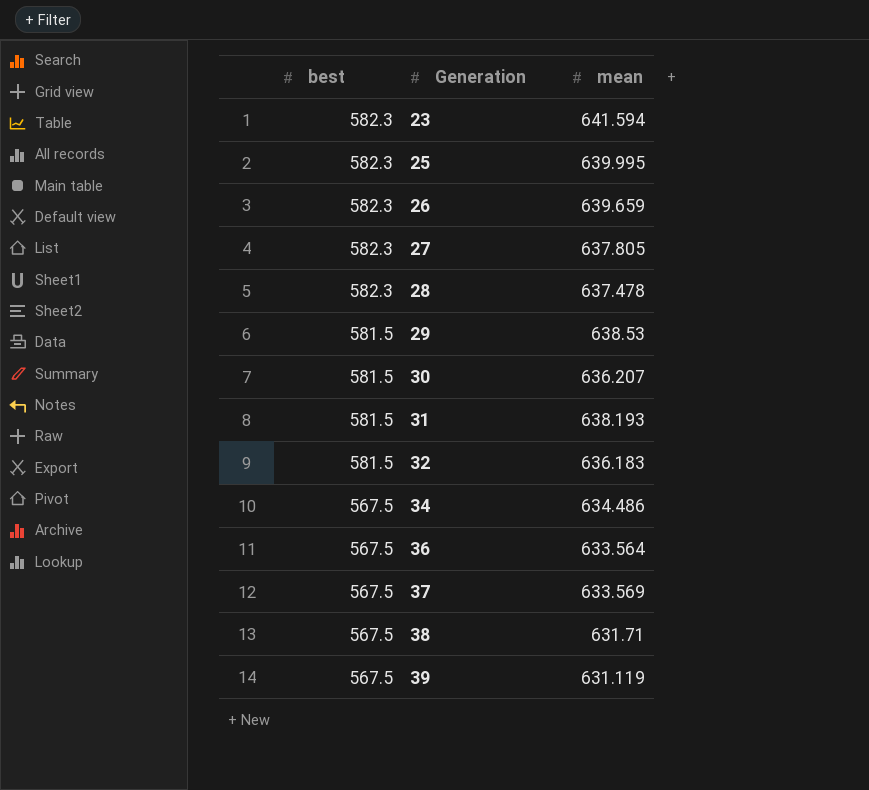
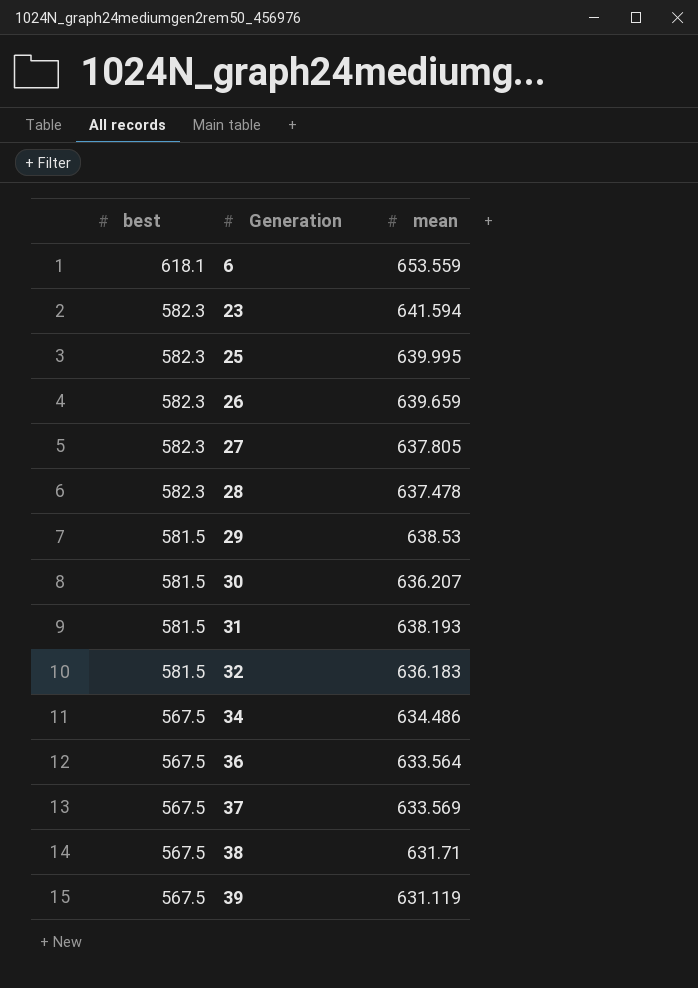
row 6: none -> 618.1 | 653.559

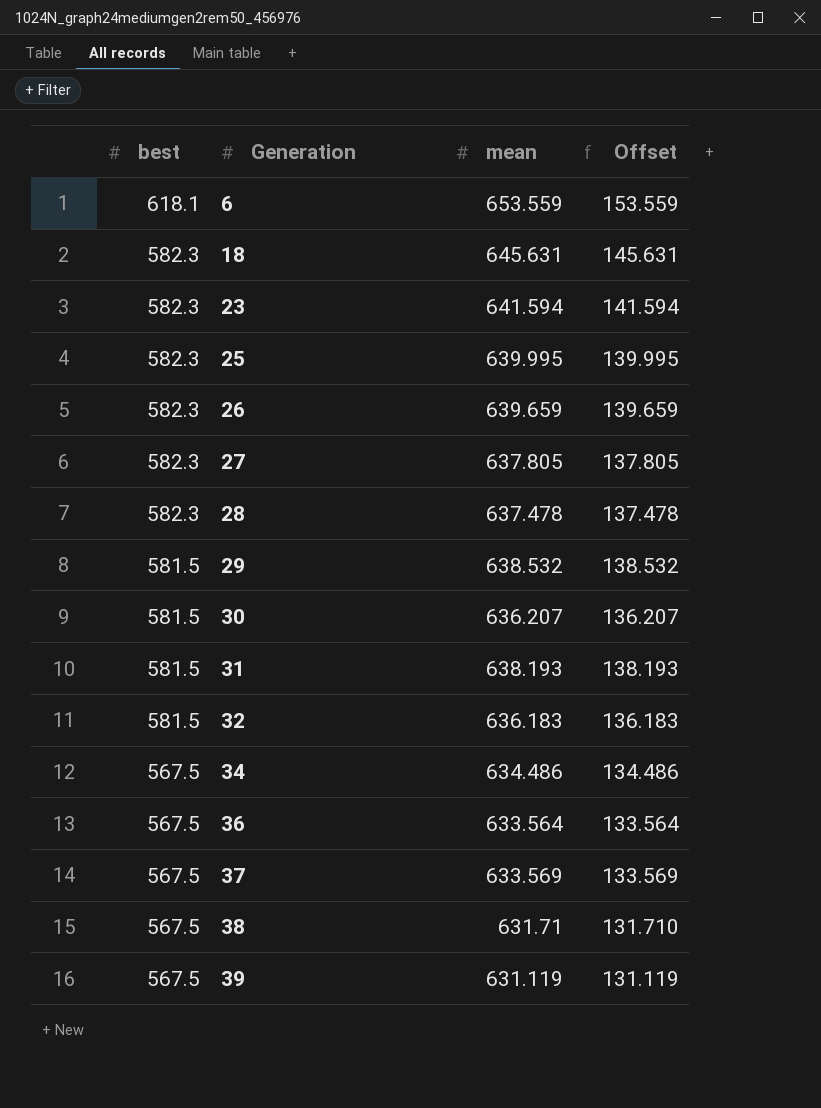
column Offset | formula: none -> [mean] - 500
row 18: none -> 582.3 | 645.631 | 145.631
29 | mean: 638.53 -> 638.532

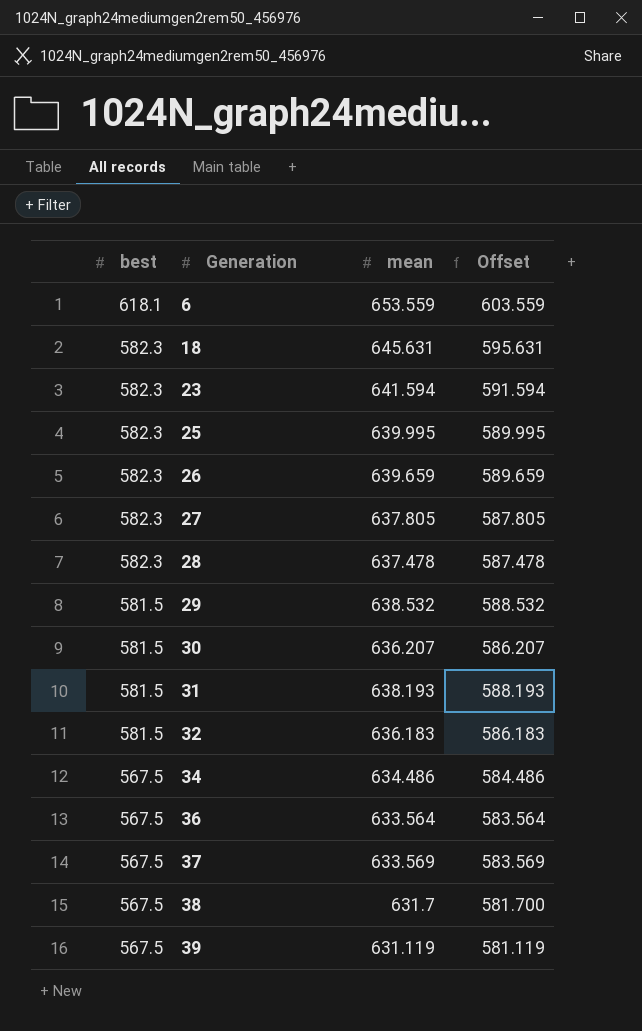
column Offset | formula: [mean] - 500 -> [mean] - 50
38 | mean: 631.71 -> 631.7

